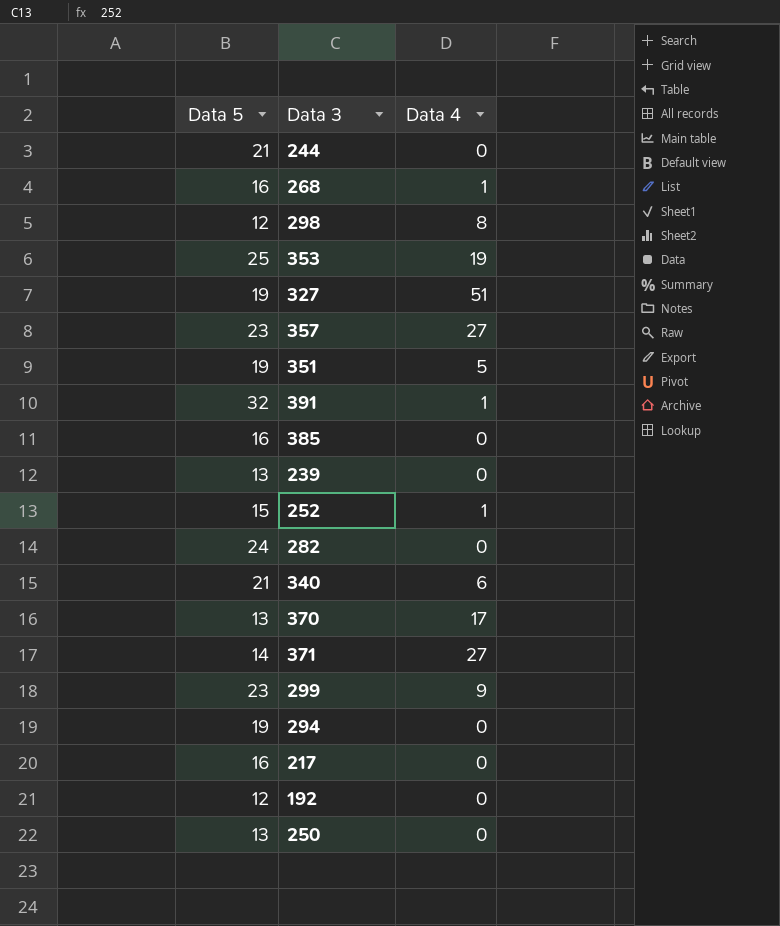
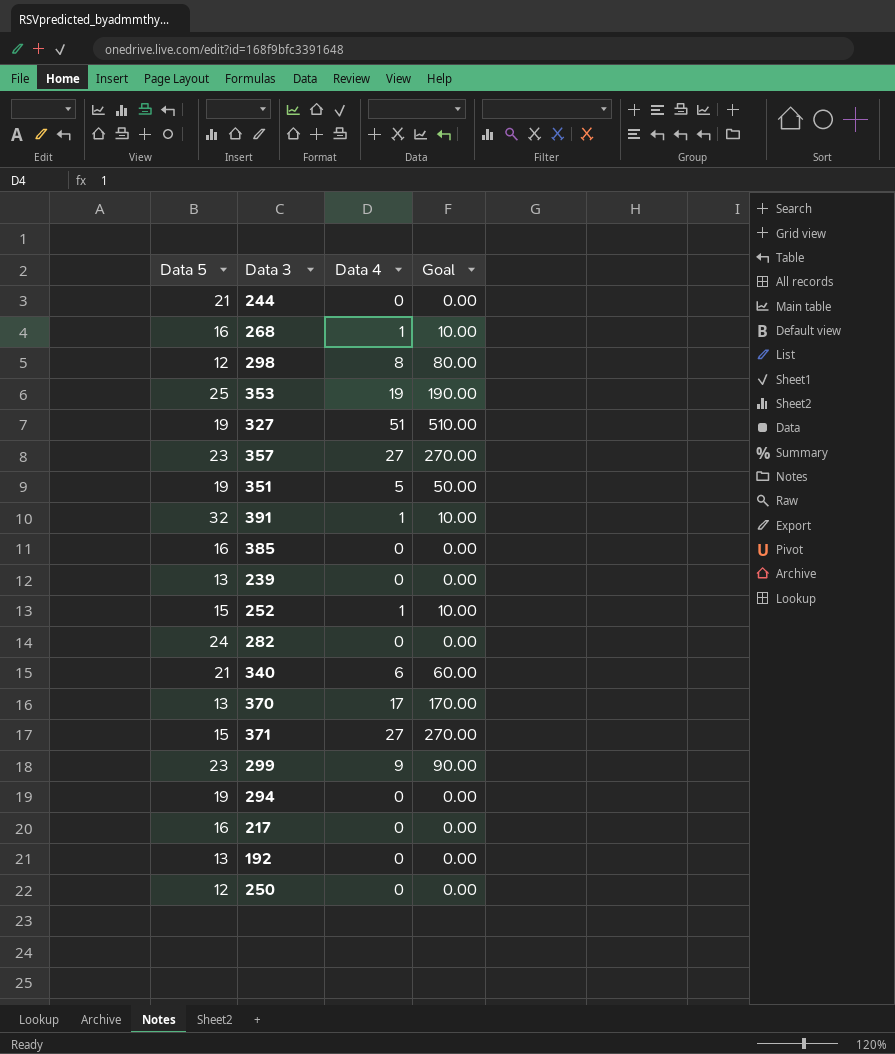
column Goal | formula: none -> [Data 4] * 10
371 | Data 5: 14 -> 15
192 | Data 5: 12 -> 13
250 | Data 5: 13 -> 12

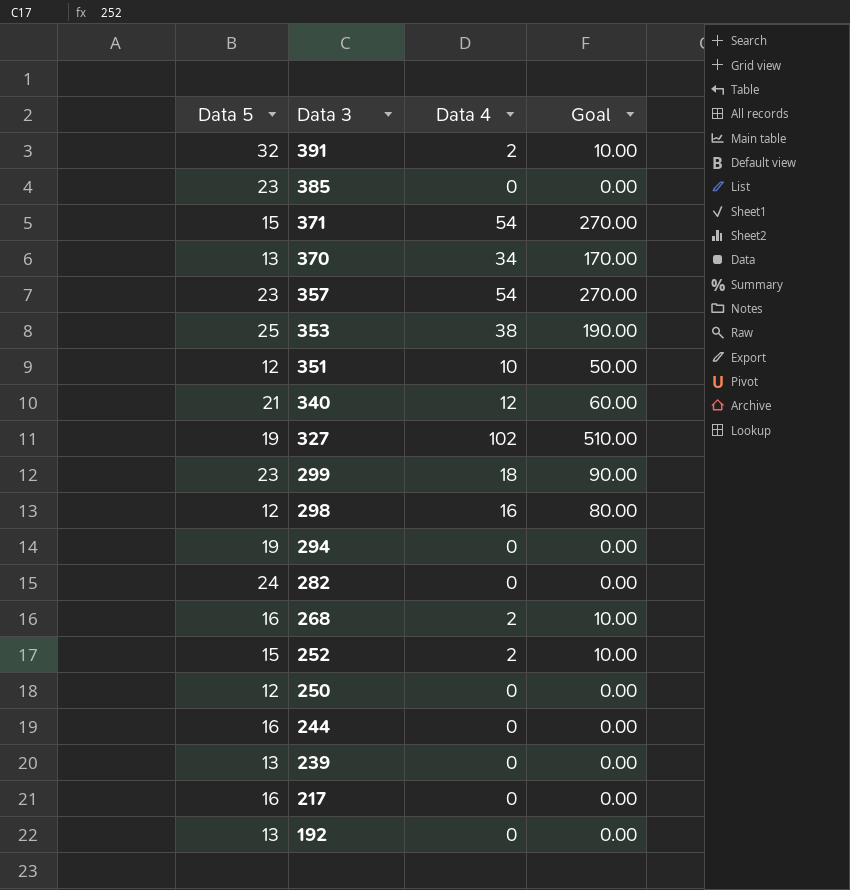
row order: none -> Data 3 descending
column Goal | formula: [Data 4] * 10 -> [Data 4] * 5
391 | Data 4: 1 -> 2
385 | Data 5: 16 -> 23
371 | Data 4: 27 -> 54
370 | Data 4: 17 -> 34
357 | Data 4: 27 -> 54
353 | Data 4: 19 -> 38
351 | Data 5: 19 -> 12
351 | Data 4: 5 -> 10
340 | Data 4: 6 -> 12
327 | Data 4: 51 -> 102
299 | Data 4: 9 -> 18
298 | Data 4: 8 -> 16
268 | Data 4: 1 -> 2
252 | Data 4: 1 -> 2
244 | Data 5: 21 -> 16

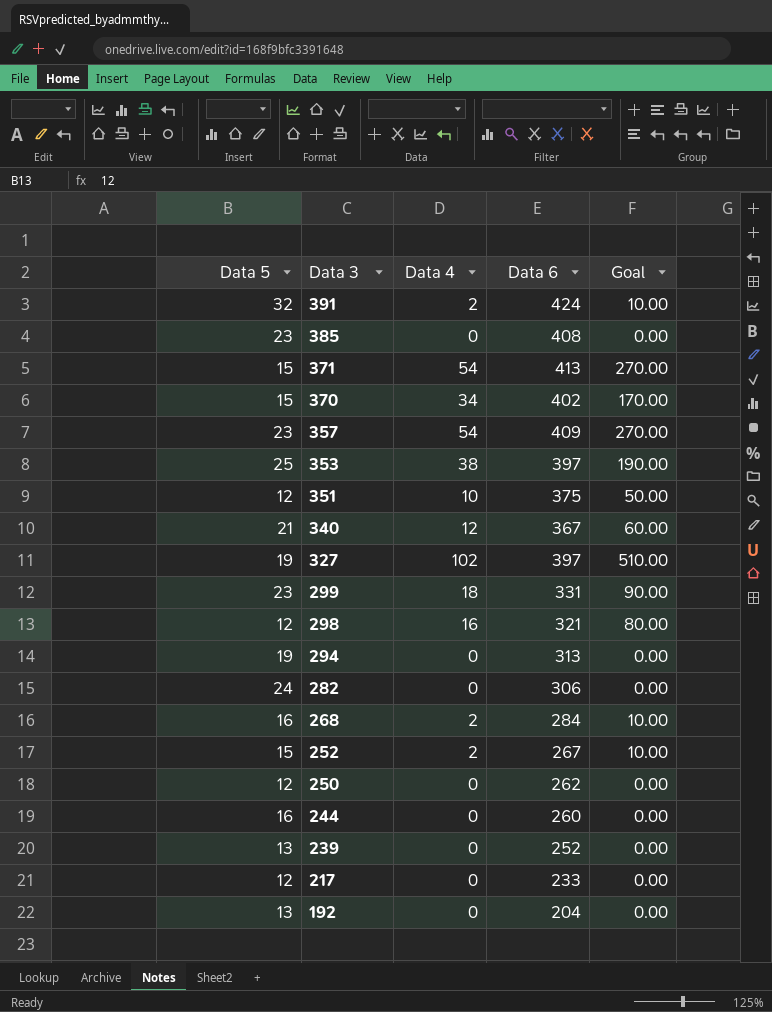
column Data 6 | position: none -> 4
370 | Data 5: 13 -> 15
217 | Data 5: 16 -> 12

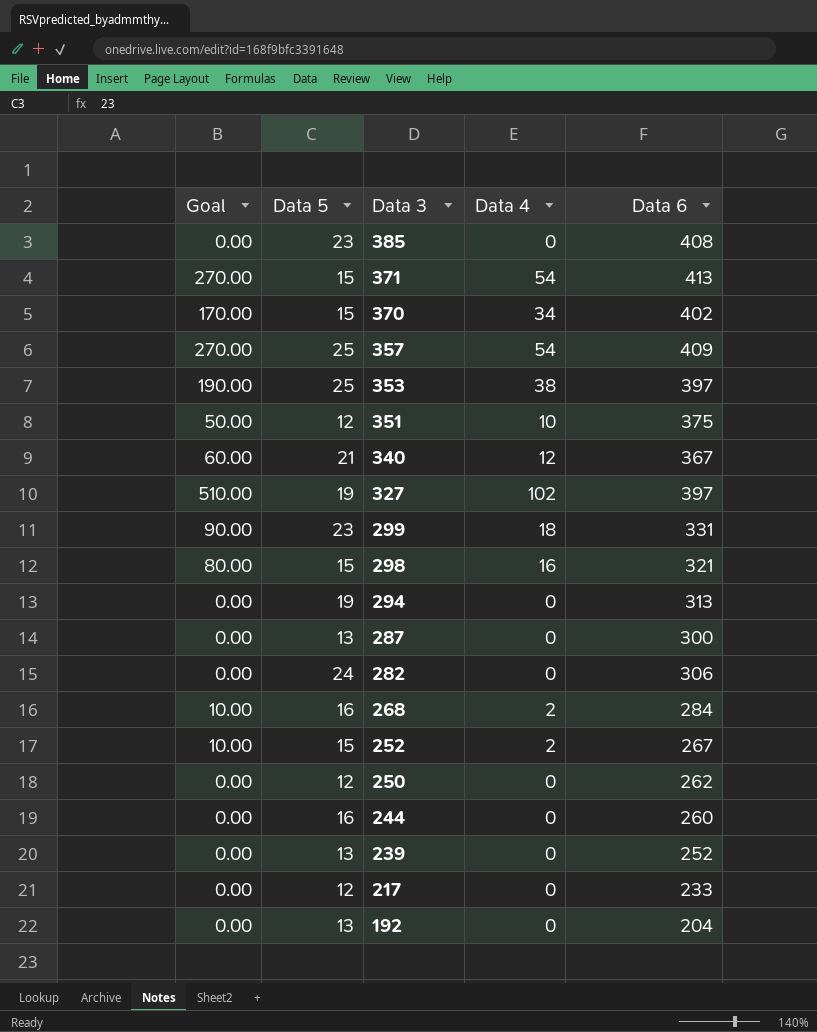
column Goal | position: 5 -> 1
row 391: 32 | 2 | 424 | 10.00 -> none
357 | Data 5: 23 -> 25
298 | Data 5: 12 -> 15
row 287: none -> 0.00 | 13 | 0 | 300

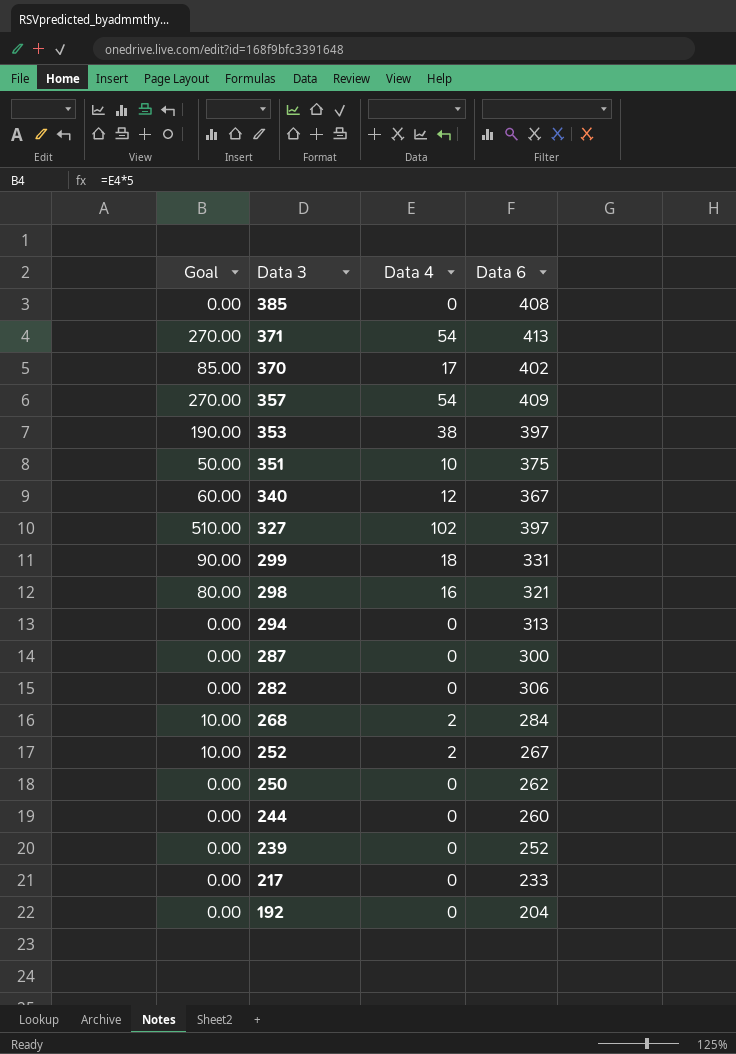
column Data 5 | position: 2 -> none
370 | Goal: 170.00 -> 85.00
370 | Data 4: 34 -> 17

